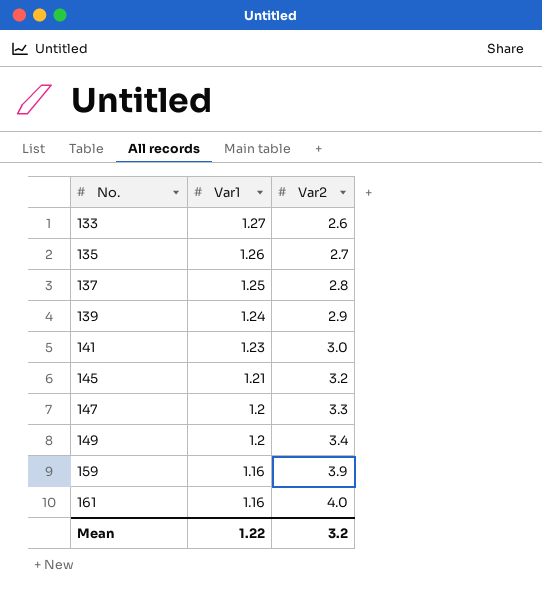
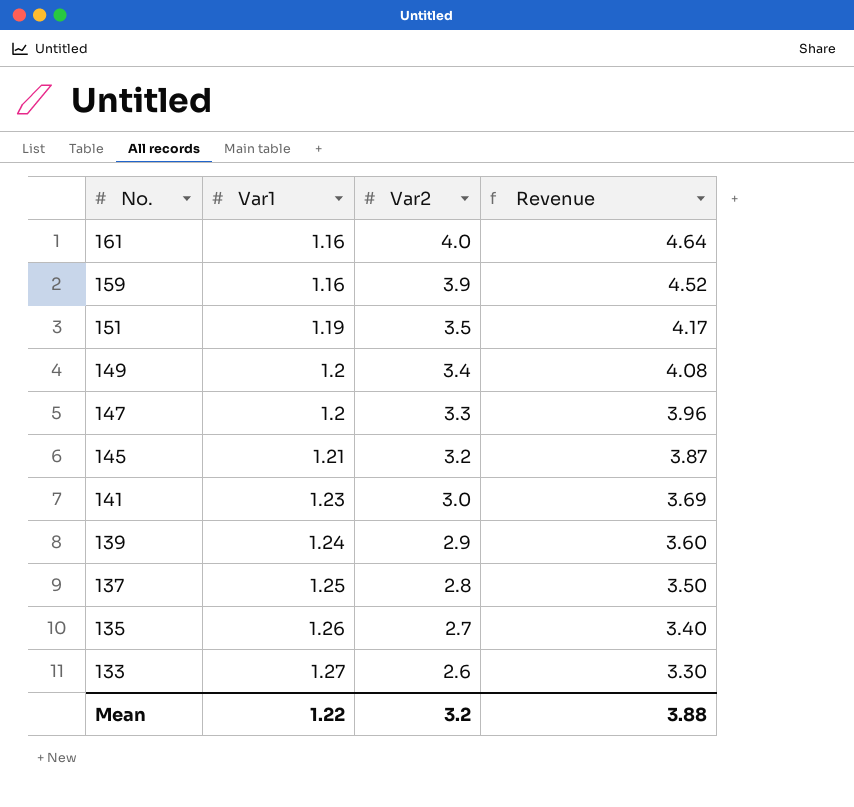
row order: No. ascending -> No. descending
column Revenue | formula: none -> [Var1] * [Var2]
row 151: none -> 1.19 | 3.5 | 4.17

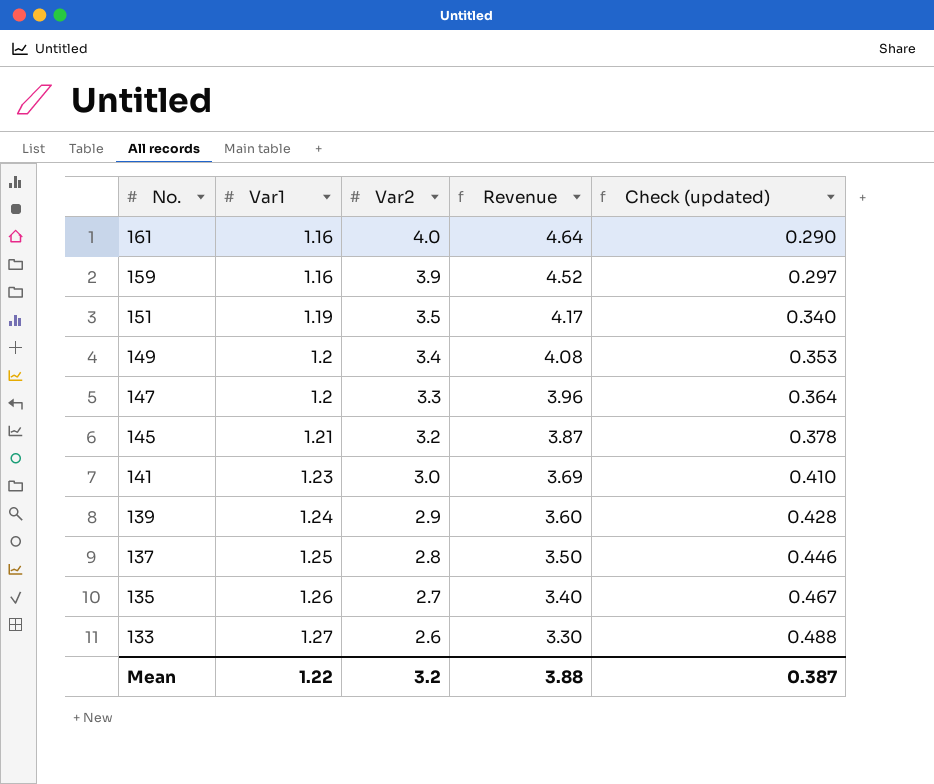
column Check (updated) | formula: none -> [Var1] / [Var2]

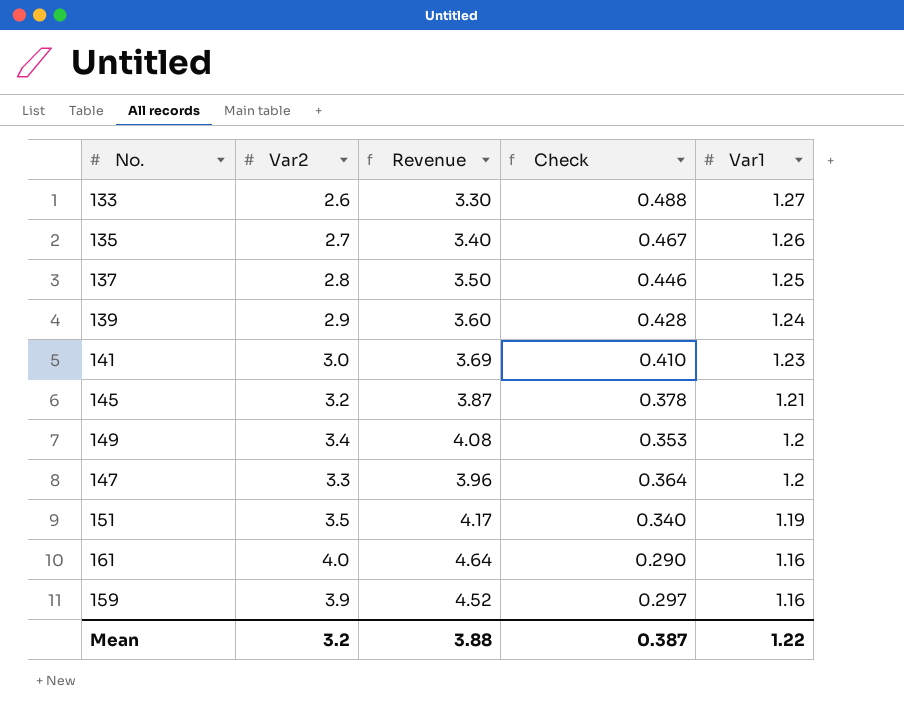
row order: No. descending -> Var1 descending
column name: Check (updated) -> Check
column Var1 | position: 2 -> 5

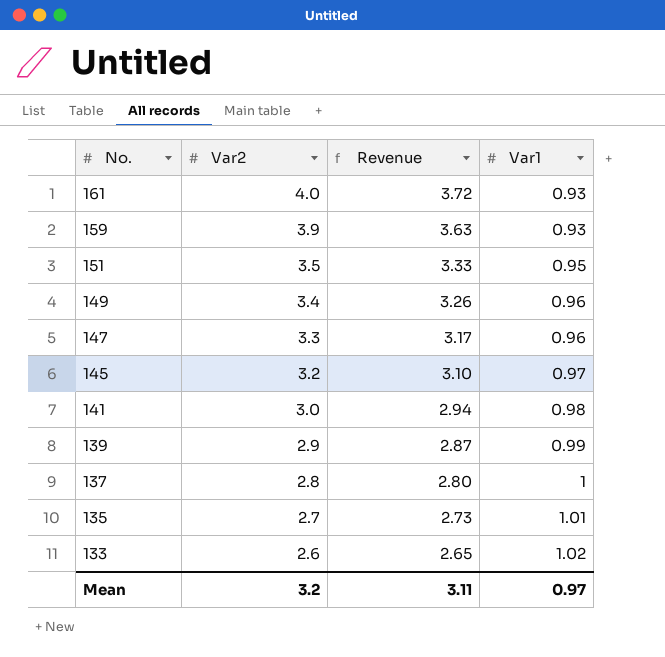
row order: Var1 descending -> No. descending
column Check | formula: [Var1] / [Var2] -> none
161 | Revenue: 4.64 -> 3.72
161 | Var1: 1.16 -> 0.93
159 | Revenue: 4.52 -> 3.63
159 | Var1: 1.16 -> 0.93
151 | Revenue: 4.17 -> 3.33
151 | Var1: 1.19 -> 0.95
149 | Revenue: 4.08 -> 3.26
149 | Var1: 1.2 -> 0.96
147 | Revenue: 3.96 -> 3.17
147 | Var1: 1.2 -> 0.96
145 | Revenue: 3.87 -> 3.10
145 | Var1: 1.21 -> 0.97
141 | Revenue: 3.69 -> 2.94
141 | Var1: 1.23 -> 0.98
139 | Revenue: 3.60 -> 2.87
139 | Var1: 1.24 -> 0.99
137 | Revenue: 3.50 -> 2.80
137 | Var1: 1.25 -> 1
135 | Revenue: 3.40 -> 2.73
135 | Var1: 1.26 -> 1.01
133 | Revenue: 3.30 -> 2.65
133 | Var1: 1.27 -> 1.02
Mean | Revenue: 3.88 -> 3.11
Mean | Var1: 1.22 -> 0.97

